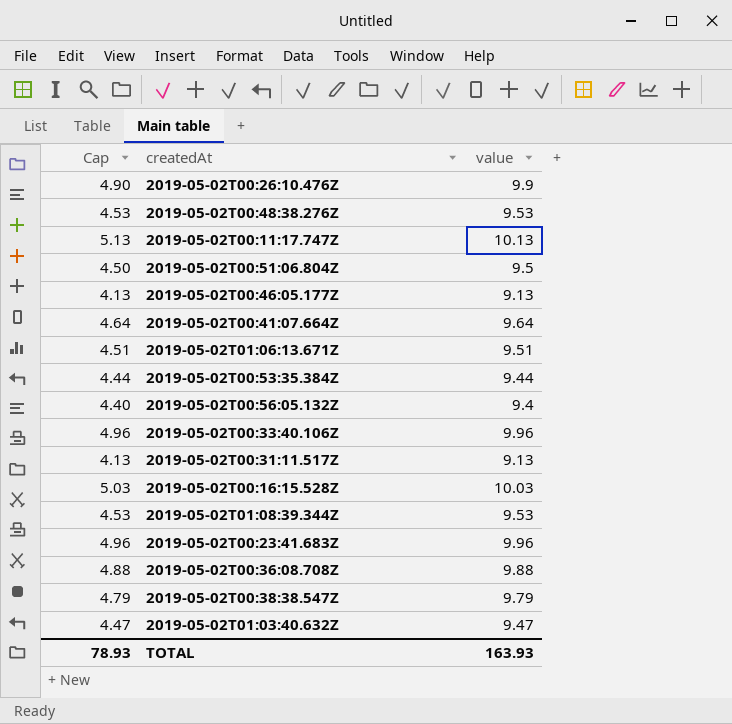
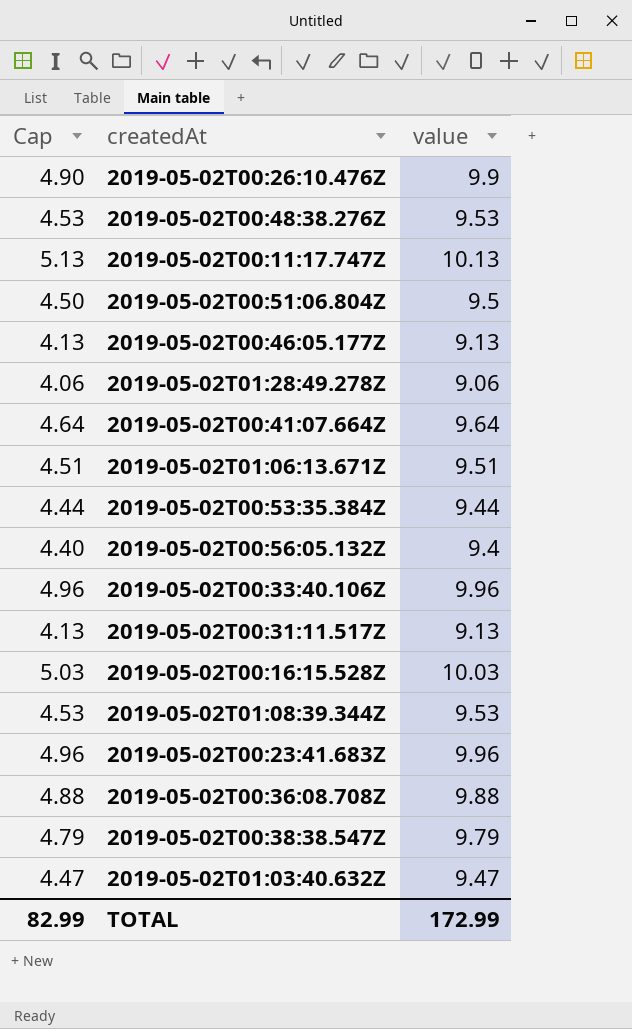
row 2019-05-02T01:28:49.278Z: none -> 4.06 | 9.06
TOTAL | Cap: 78.93 -> 82.99
TOTAL | value: 163.93 -> 172.99

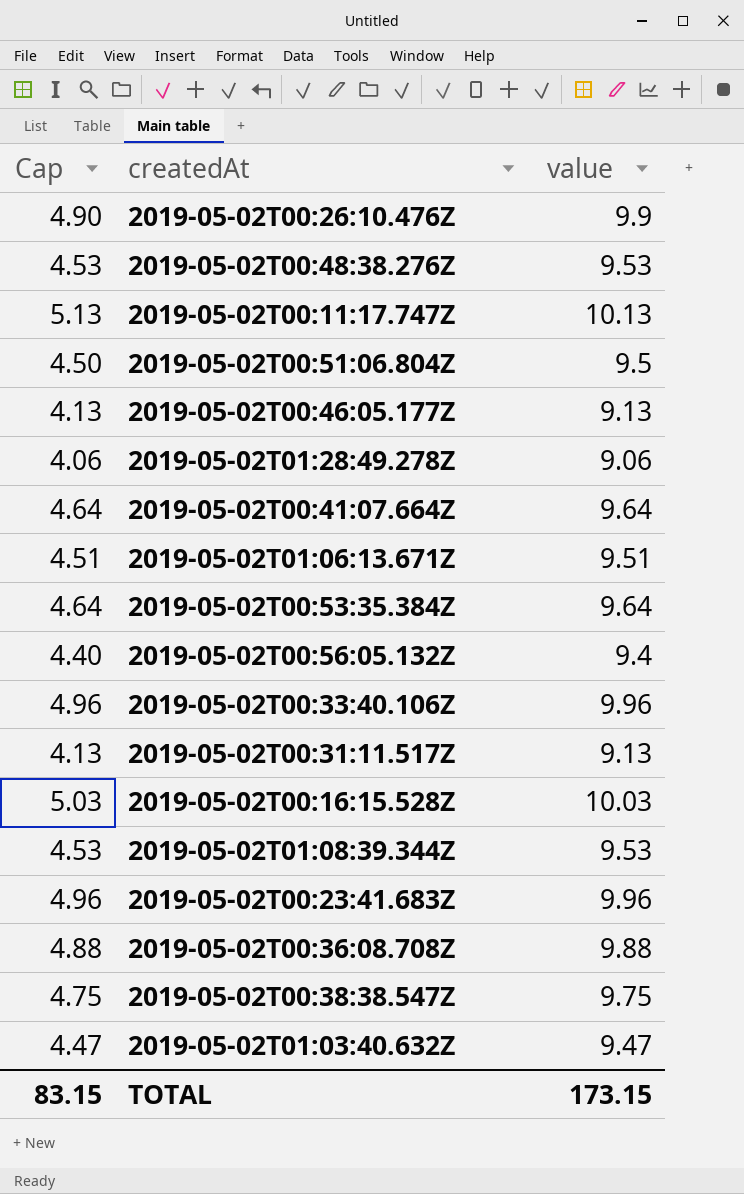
2019-05-02T00:53:35.384Z | Cap: 4.44 -> 4.64
2019-05-02T00:53:35.384Z | value: 9.44 -> 9.64
2019-05-02T00:38:38.547Z | Cap: 4.79 -> 4.75
2019-05-02T00:38:38.547Z | value: 9.79 -> 9.75
TOTAL | Cap: 82.99 -> 83.15
TOTAL | value: 172.99 -> 173.15

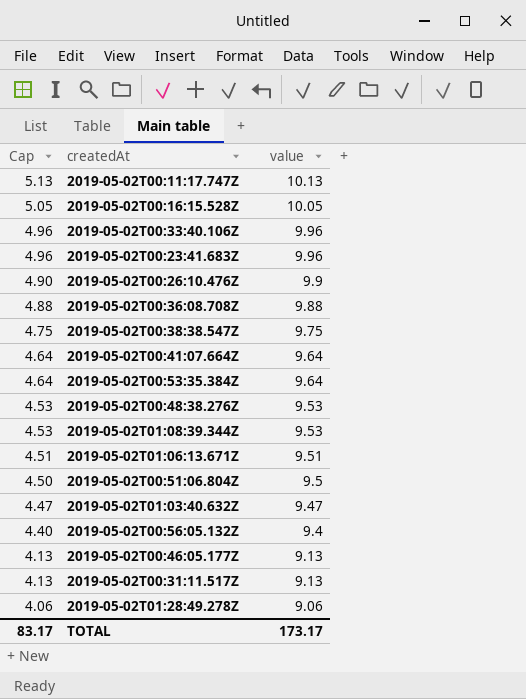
row order: none -> Cap descending
2019-05-02T00:16:15.528Z | Cap: 5.03 -> 5.05
2019-05-02T00:16:15.528Z | value: 10.03 -> 10.05
TOTAL | Cap: 83.15 -> 83.17
TOTAL | value: 173.15 -> 173.17

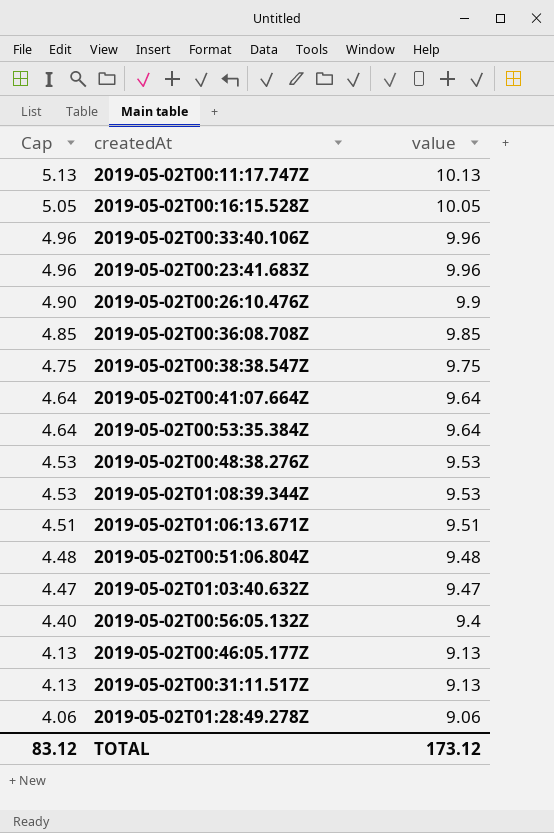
2019-05-02T00:36:08.708Z | Cap: 4.88 -> 4.85
2019-05-02T00:36:08.708Z | value: 9.88 -> 9.85
2019-05-02T00:51:06.804Z | Cap: 4.50 -> 4.48
2019-05-02T00:51:06.804Z | value: 9.5 -> 9.48
TOTAL | Cap: 83.17 -> 83.12
TOTAL | value: 173.17 -> 173.12

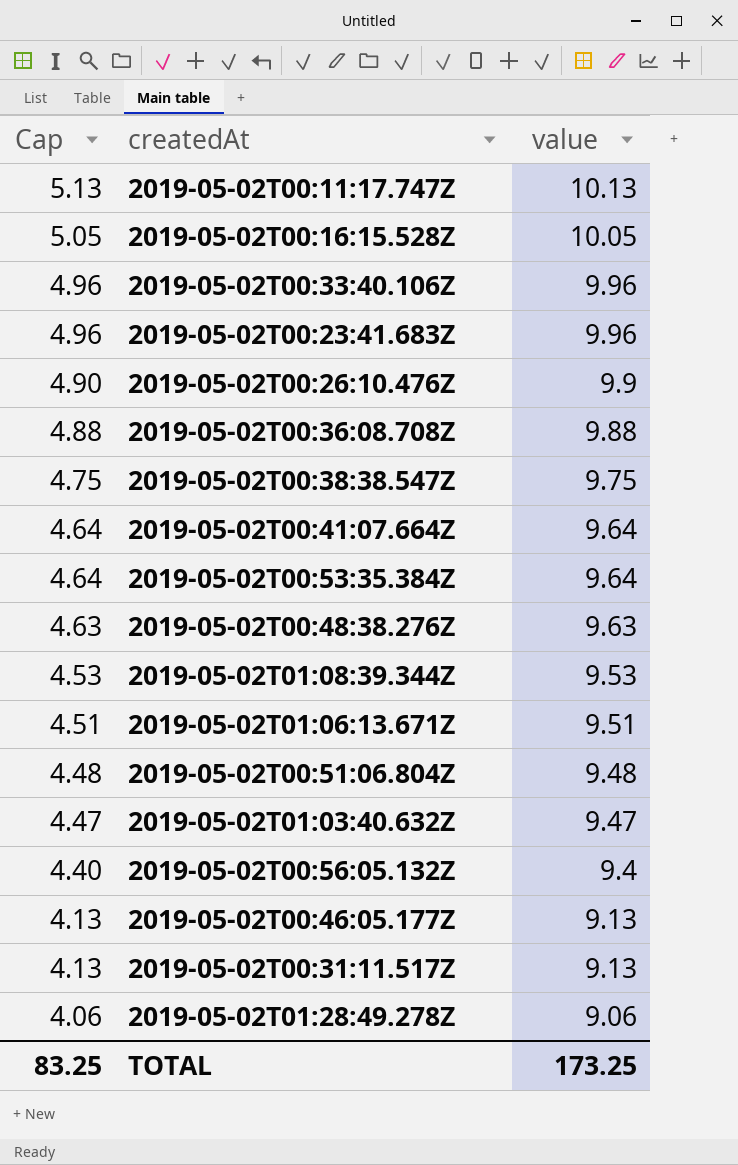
2019-05-02T00:36:08.708Z | Cap: 4.85 -> 4.88
2019-05-02T00:36:08.708Z | value: 9.85 -> 9.88
2019-05-02T00:48:38.276Z | Cap: 4.53 -> 4.63
2019-05-02T00:48:38.276Z | value: 9.53 -> 9.63
TOTAL | Cap: 83.12 -> 83.25
TOTAL | value: 173.12 -> 173.25

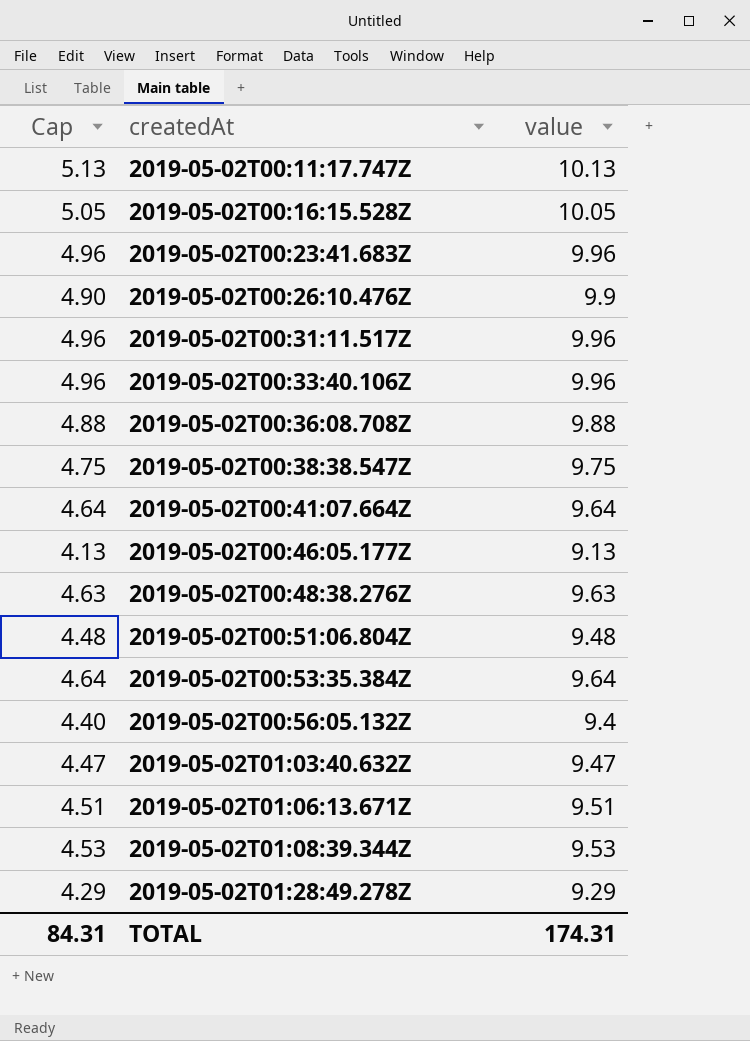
row order: Cap descending -> createdAt ascending
2019-05-02T00:31:11.517Z | Cap: 4.13 -> 4.96
2019-05-02T00:31:11.517Z | value: 9.13 -> 9.96
2019-05-02T01:28:49.278Z | Cap: 4.06 -> 4.29
2019-05-02T01:28:49.278Z | value: 9.06 -> 9.29
TOTAL | Cap: 83.25 -> 84.31
TOTAL | value: 173.25 -> 174.31

